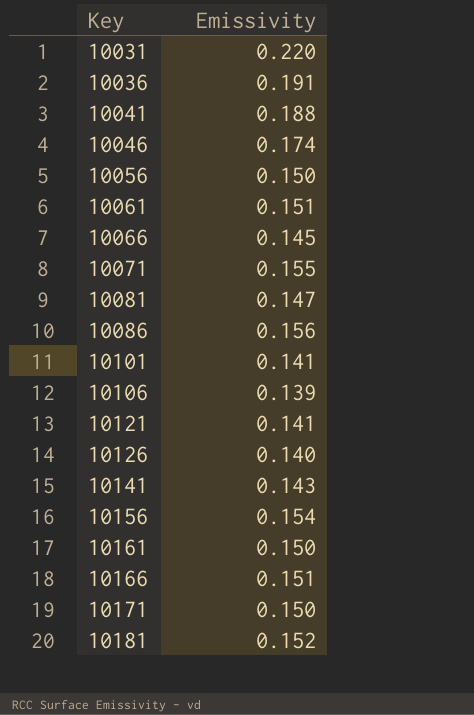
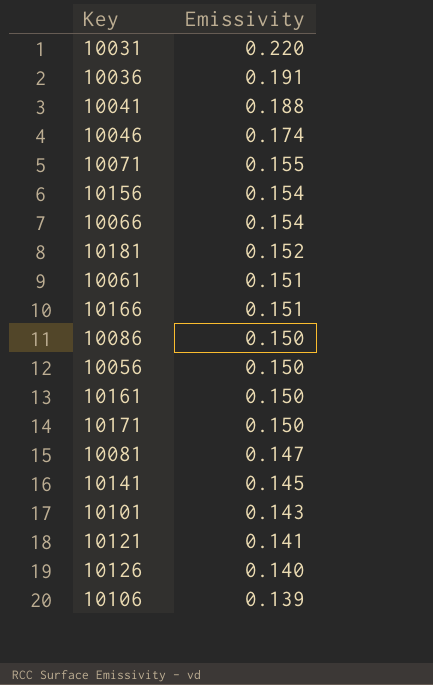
row order: Key ascending -> Emissivity descending
10066 | Emissivity: 0.145 -> 0.154
10086 | Emissivity: 0.156 -> 0.150
10141 | Emissivity: 0.143 -> 0.145
10101 | Emissivity: 0.141 -> 0.143

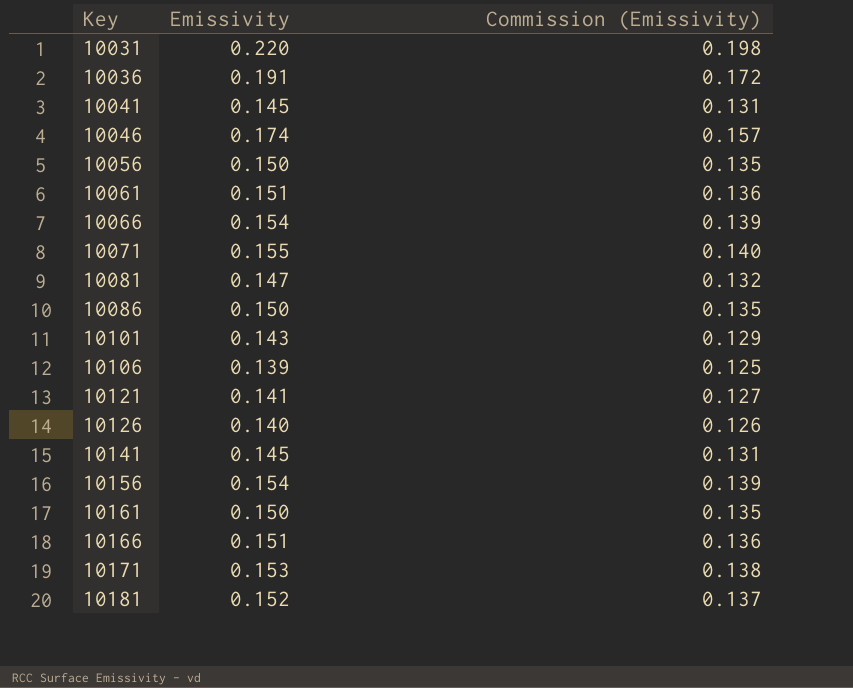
row order: Emissivity descending -> Key ascending
column Commission (Emissivity) | formula: none -> [Emissivity] * 0.9
10041 | Emissivity: 0.188 -> 0.145
10171 | Emissivity: 0.150 -> 0.153

